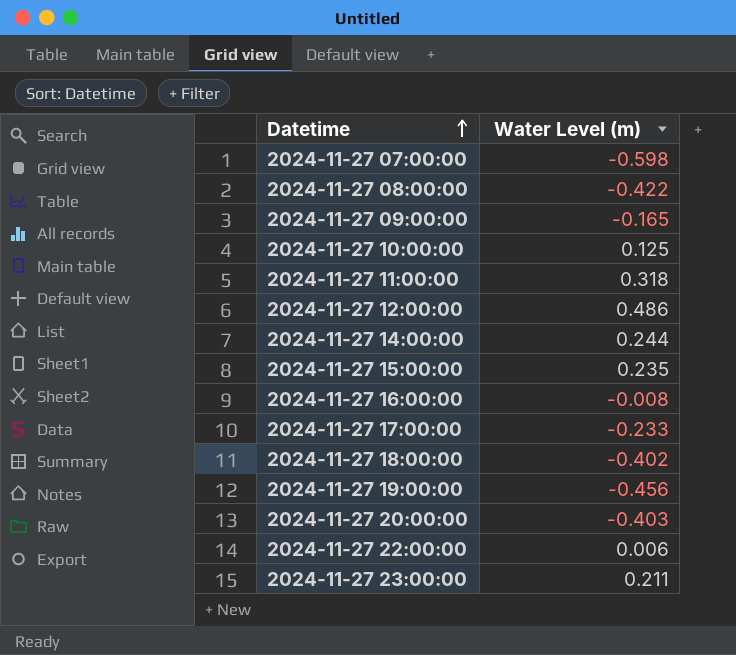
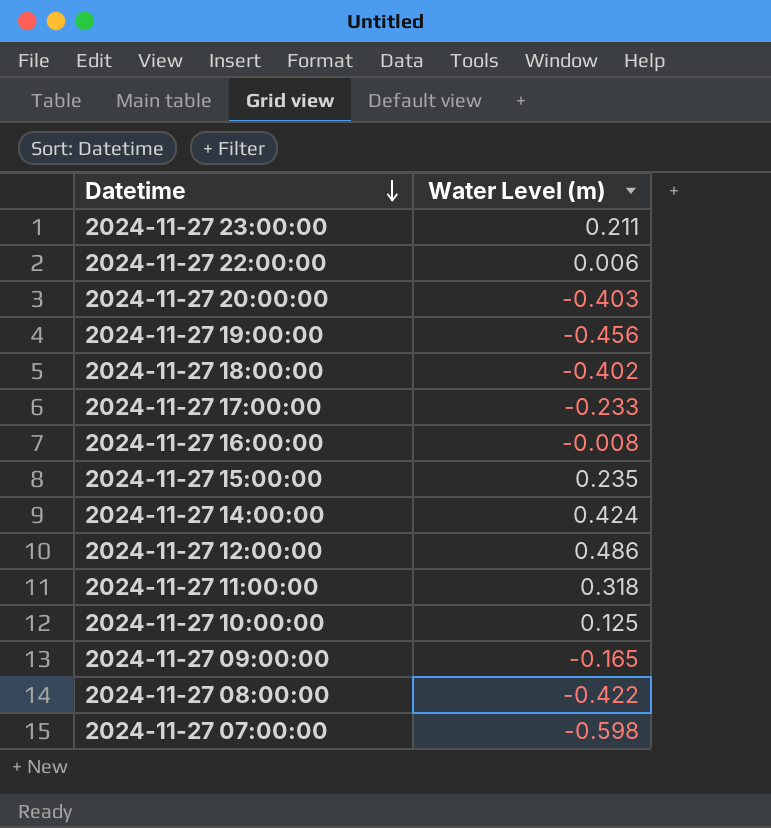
row order: Datetime ascending -> Datetime descending
2024-11-27 14:00:00 | Water Level (m): 0.244 -> 0.424

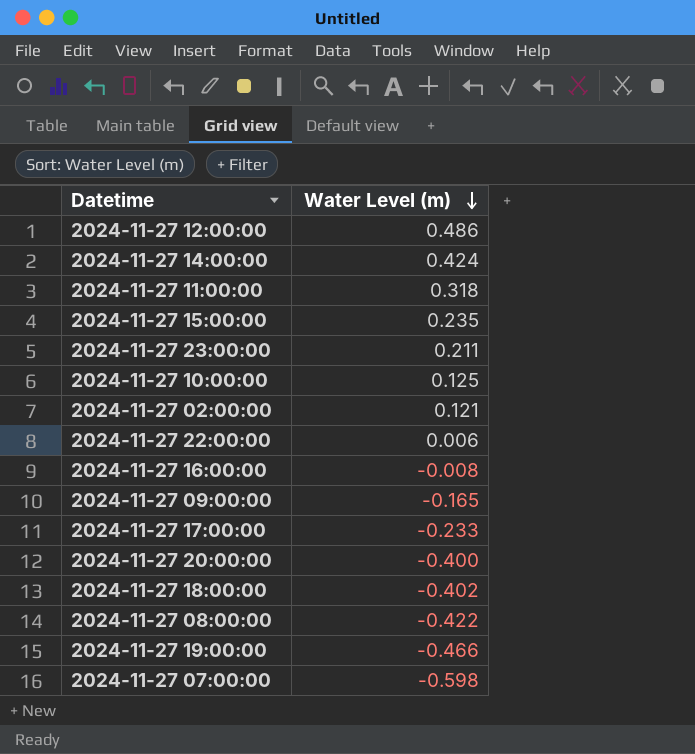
row order: Datetime descending -> Water Level (m) descending
row 2024-11-27 02:00:00: none -> 0.121
2024-11-27 20:00:00 | Water Level (m): -0.403 -> -0.400
2024-11-27 19:00:00 | Water Level (m): -0.456 -> -0.466

